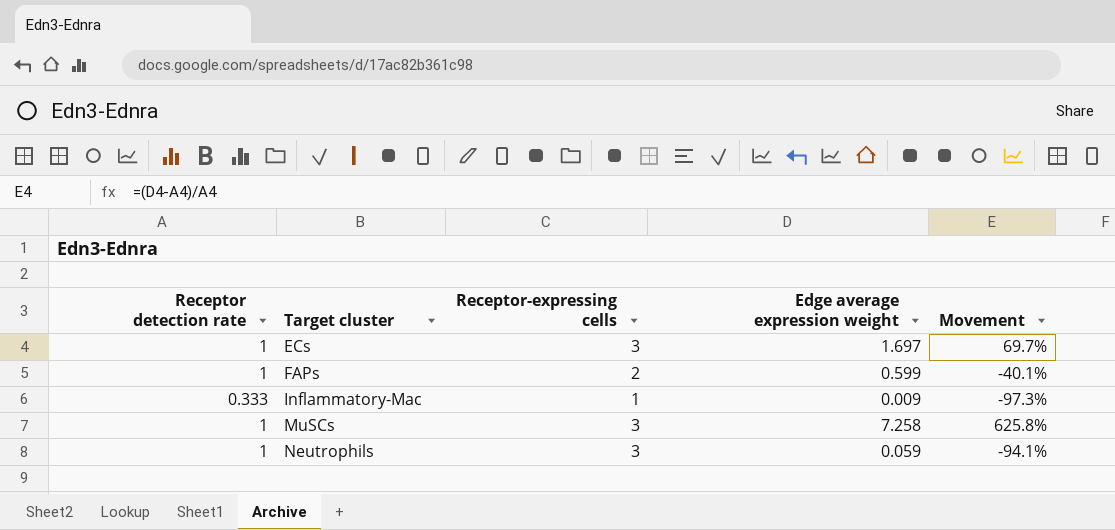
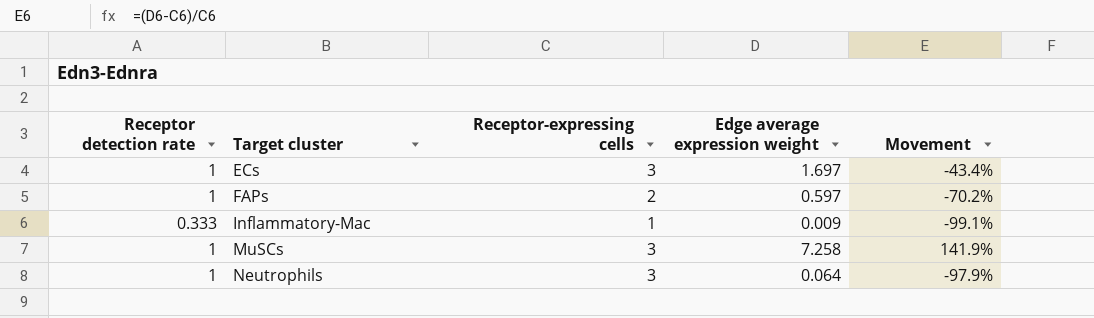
column Movement | formula: ([Edge average expression weight] - [Receptor detection rate]) / [Receptor detection rate] -> ([Edge average expression weight] - [Receptor-expressing cells]) / [Receptor-expressing cells]
FAPs | Edge average expression weight: 0.599 -> 0.597
Neutrophils | Edge average expression weight: 0.059 -> 0.064

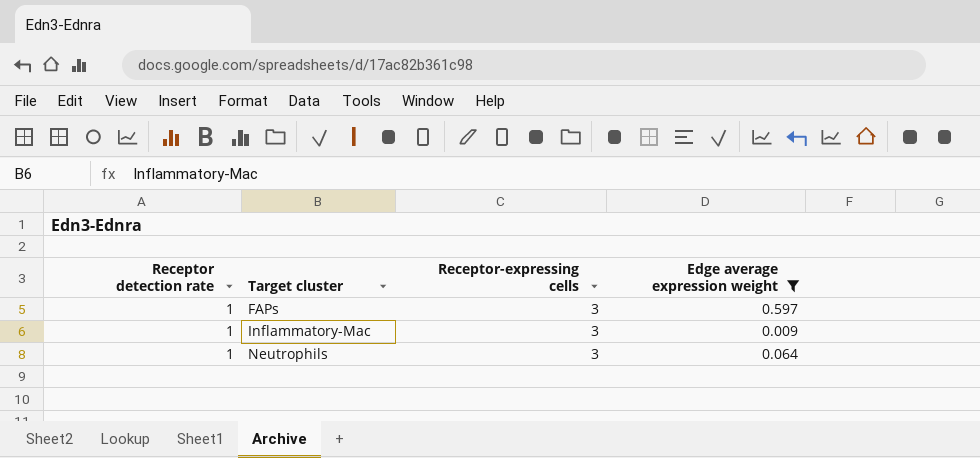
filter: none -> Edge average expression weight <= 0.597
column Movement | formula: ([Edge average expression weight] - [Receptor-expressing cells]) / [Receptor-expressing cells] -> none
FAPs | Receptor-expressing cells: 2 -> 3
Inflammatory-Mac | Receptor detection rate: 0.333 -> 1
Inflammatory-Mac | Receptor-expressing cells: 1 -> 3

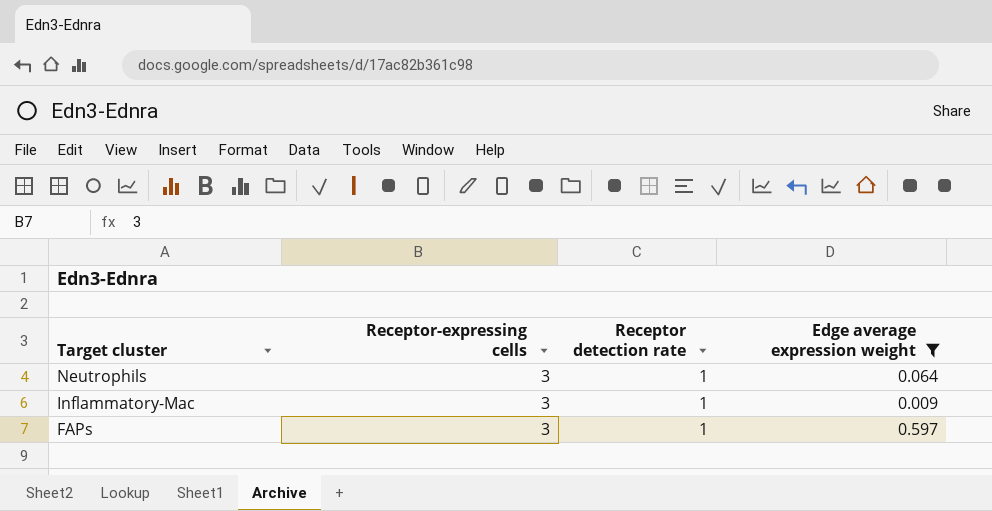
row order: Target cluster ascending -> Target cluster descending
column Receptor detection rate | position: 1 -> 3

